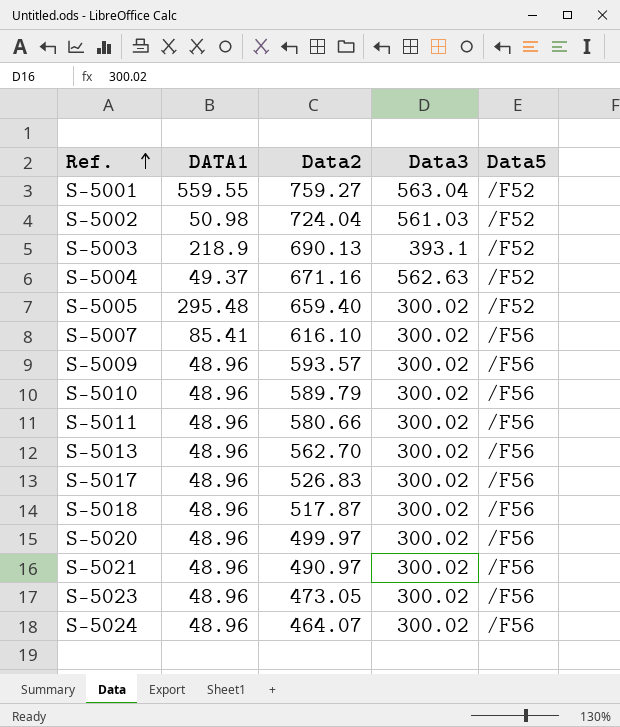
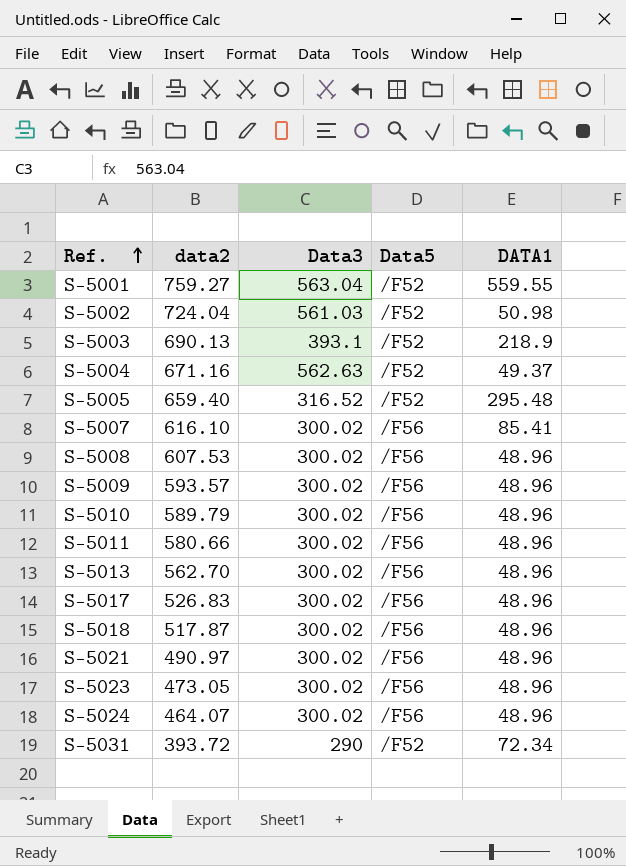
column name: Data2 -> data2
column DATA1 | position: 2 -> 5
row S-5020: 48.96 | 499.97 | 300.02 | /F56 -> none
S-5005 | Data3: 300.02 -> 316.52
row S-5008: none -> 607.53 | 300.02 | /F56 | 48.96
row S-5031: none -> 393.72 | 290 | /F52 | 72.34

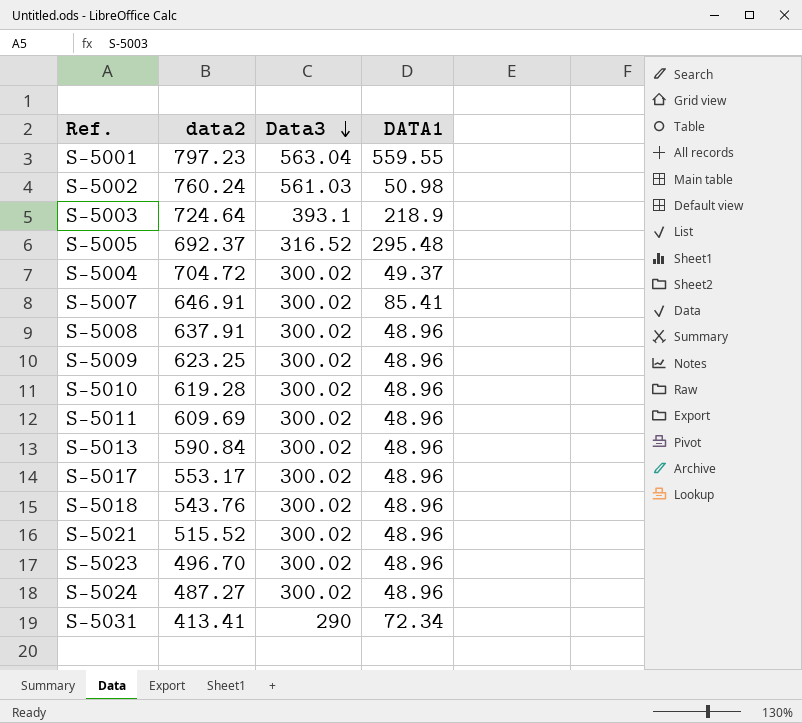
row order: Ref. ascending -> Data3 descending
column Data5 | position: 4 -> none
S-5001 | data2: 759.27 -> 797.23
S-5002 | data2: 724.04 -> 760.24
S-5003 | data2: 690.13 -> 724.64
S-5005 | data2: 659.40 -> 692.37
S-5004 | data2: 671.16 -> 704.72
S-5004 | Data3: 562.63 -> 300.02
S-5007 | data2: 616.10 -> 646.91
S-5008 | data2: 607.53 -> 637.91
S-5009 | data2: 593.57 -> 623.25
S-5010 | data2: 589.79 -> 619.28
S-5011 | data2: 580.66 -> 609.69
S-5013 | data2: 562.70 -> 590.84
S-5017 | data2: 526.83 -> 553.17
S-5018 | data2: 517.87 -> 543.76
S-5021 | data2: 490.97 -> 515.52
S-5023 | data2: 473.05 -> 496.70
S-5024 | data2: 464.07 -> 487.27
S-5031 | data2: 393.72 -> 413.41

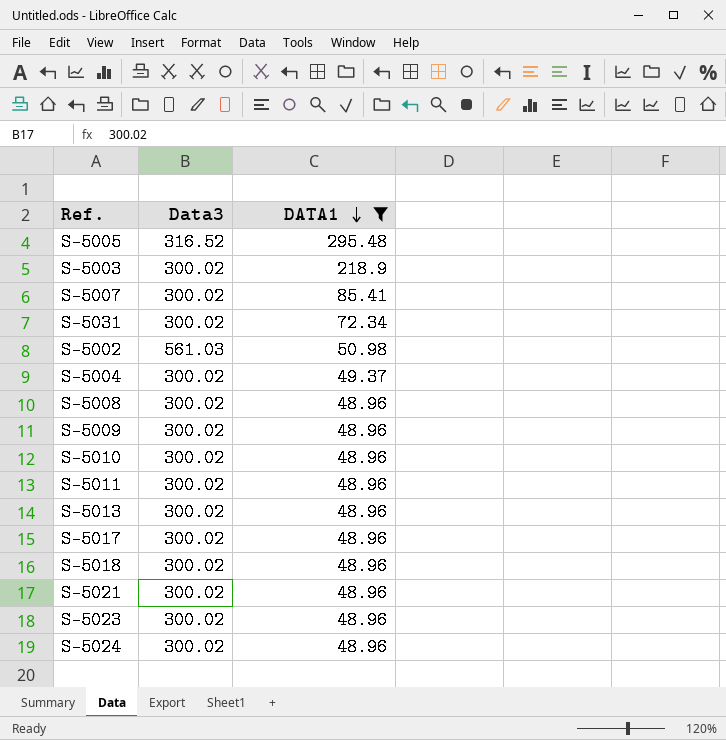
filter: none -> DATA1 != 559.55
row order: Data3 descending -> DATA1 descending
column data2 | position: 2 -> none
S-5003 | Data3: 393.1 -> 300.02
S-5031 | Data3: 290 -> 300.02

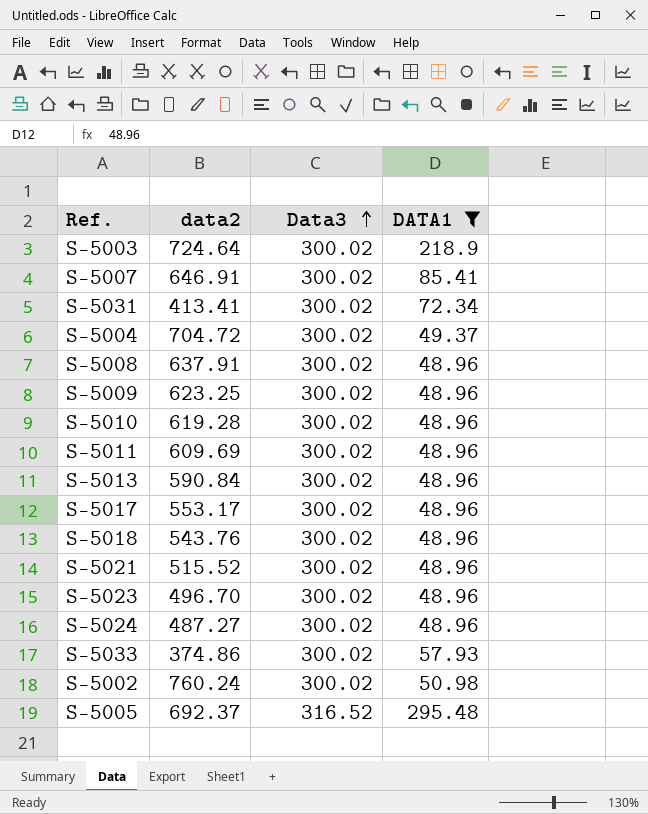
row order: DATA1 descending -> Data3 ascending
column data2 | position: none -> 2
row S-5033: none -> 374.86 | 300.02 | 57.93
S-5002 | Data3: 561.03 -> 300.02

